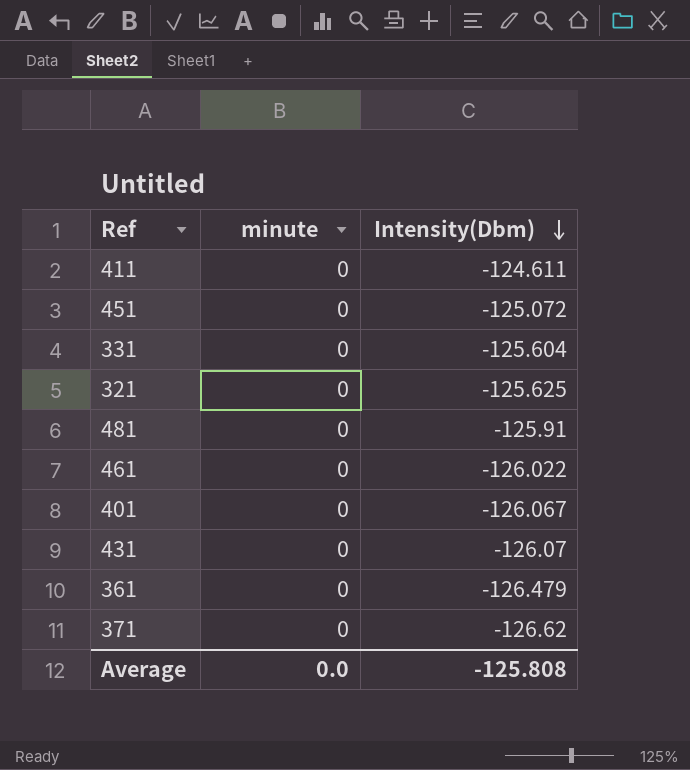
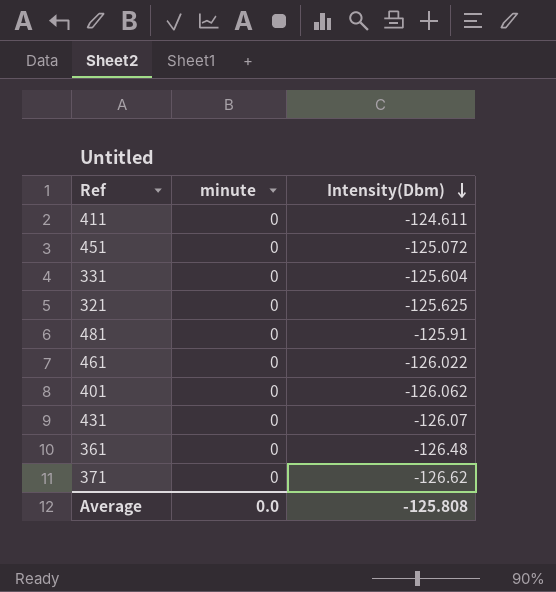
401 | Intensity(Dbm): -126.067 -> -126.062
361 | Intensity(Dbm): -126.479 -> -126.48

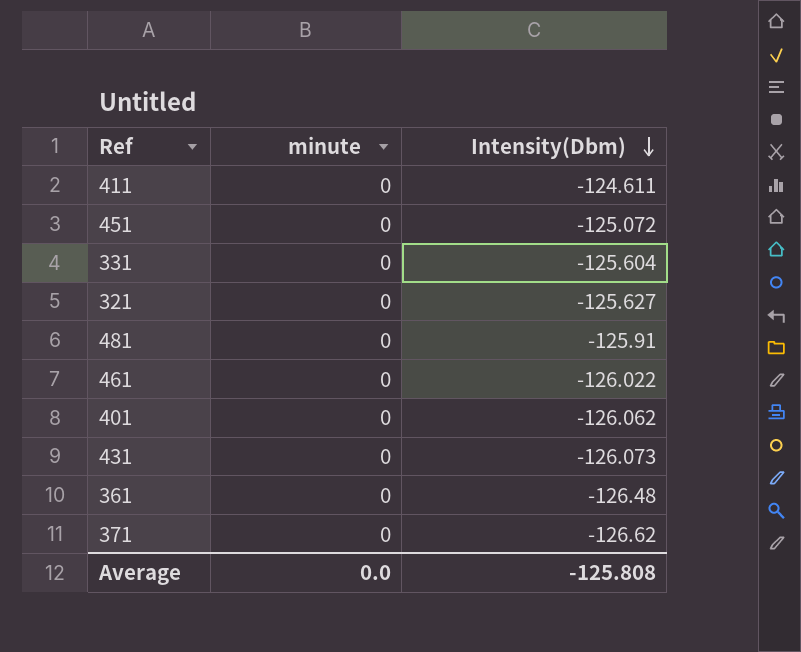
321 | Intensity(Dbm): -125.625 -> -125.627
431 | Intensity(Dbm): -126.07 -> -126.073

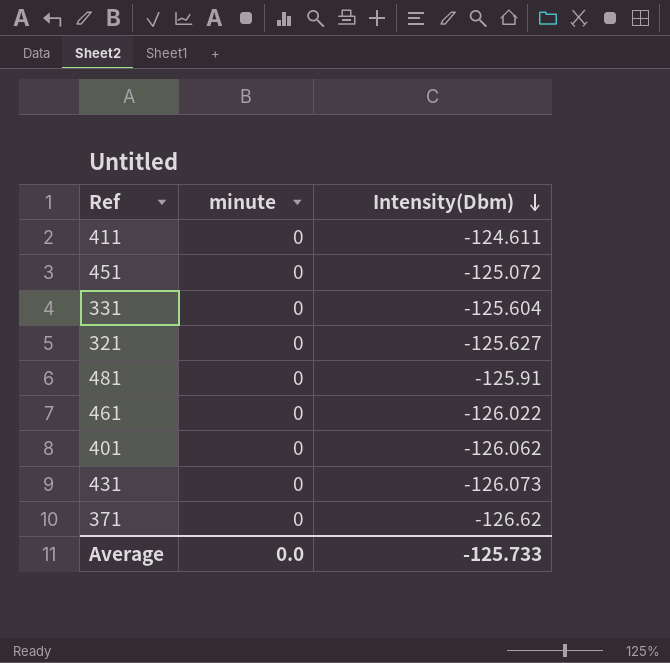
row 361: 0 | -126.48 -> none
Average | Intensity(Dbm): -125.808 -> -125.733

